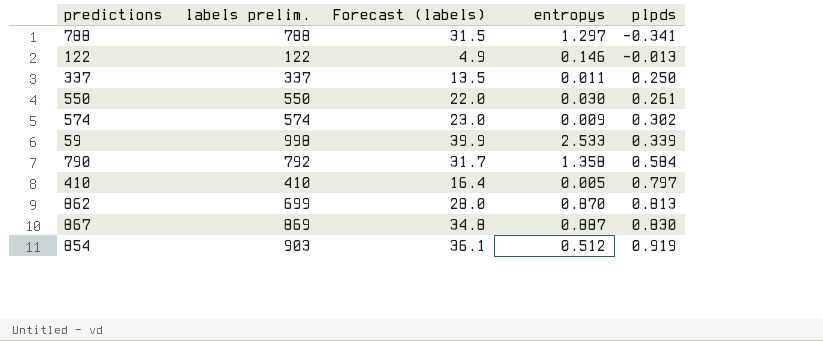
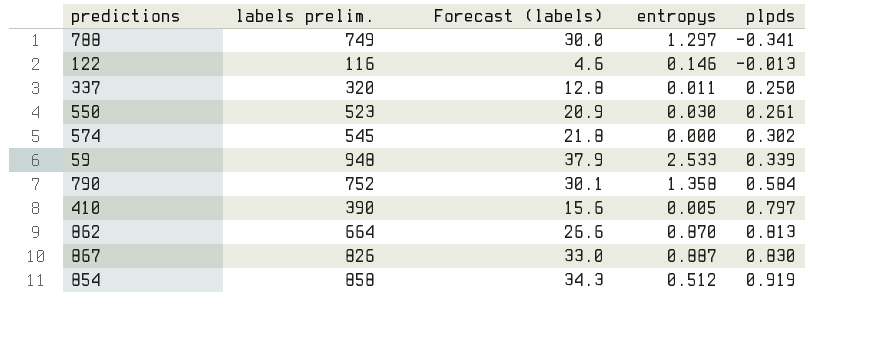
788 | labels prelim.: 788 -> 749
788 | Forecast (labels): 31.5 -> 30.0
122 | labels prelim.: 122 -> 116
122 | Forecast (labels): 4.9 -> 4.6
337 | labels prelim.: 337 -> 320
337 | Forecast (labels): 13.5 -> 12.8
550 | labels prelim.: 550 -> 523
550 | Forecast (labels): 22.0 -> 20.9
574 | labels prelim.: 574 -> 545
574 | Forecast (labels): 23.0 -> 21.8
574 | entropys: 0.009 -> 0.000
59 | labels prelim.: 998 -> 948
59 | Forecast (labels): 39.9 -> 37.9
790 | labels prelim.: 792 -> 752
790 | Forecast (labels): 31.7 -> 30.1
410 | labels prelim.: 410 -> 390
410 | Forecast (labels): 16.4 -> 15.6
862 | labels prelim.: 699 -> 664
862 | Forecast (labels): 28.0 -> 26.6
867 | labels prelim.: 869 -> 826
867 | Forecast (labels): 34.8 -> 33.0
854 | labels prelim.: 903 -> 858
854 | Forecast (labels): 36.1 -> 34.3

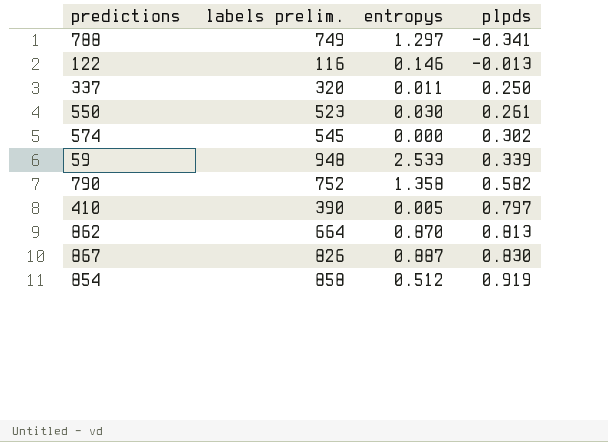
column Forecast (labels) | formula: [labels prelim.] * 0.04 -> none
790 | plpds: 0.584 -> 0.582

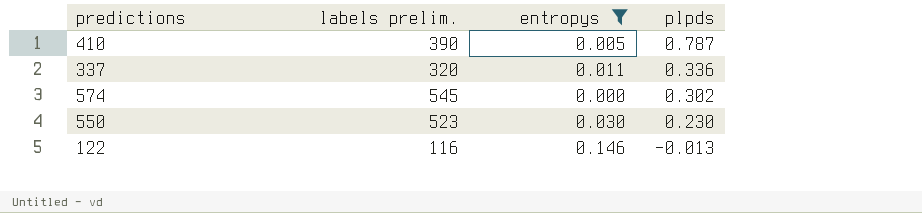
filter: none -> entropys <= 0.146
row order: plpds ascending -> plpds descending
410 | plpds: 0.797 -> 0.787
337 | plpds: 0.250 -> 0.336
550 | plpds: 0.261 -> 0.230

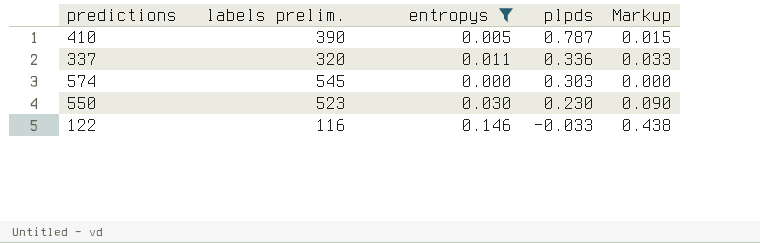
column Markup | formula: none -> [entropys] * 3
574 | plpds: 0.302 -> 0.303
122 | plpds: -0.013 -> -0.033

